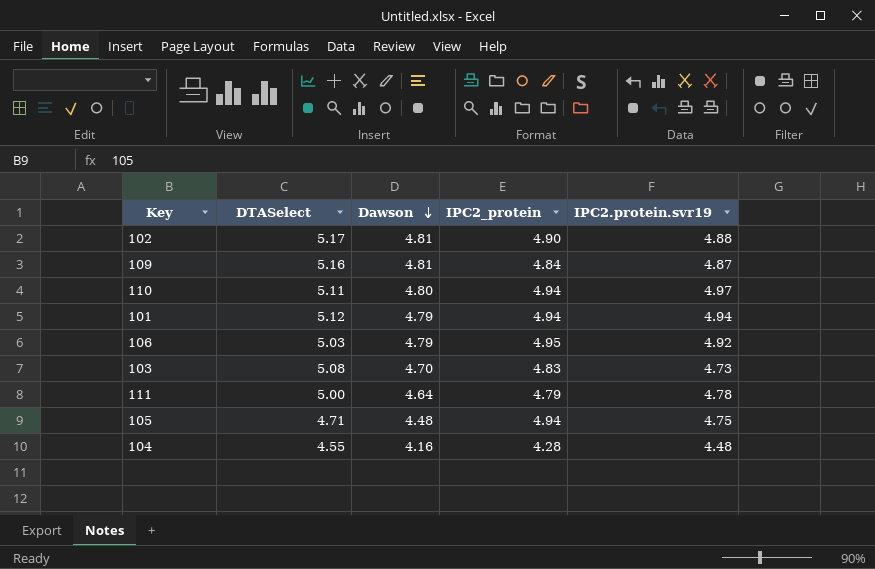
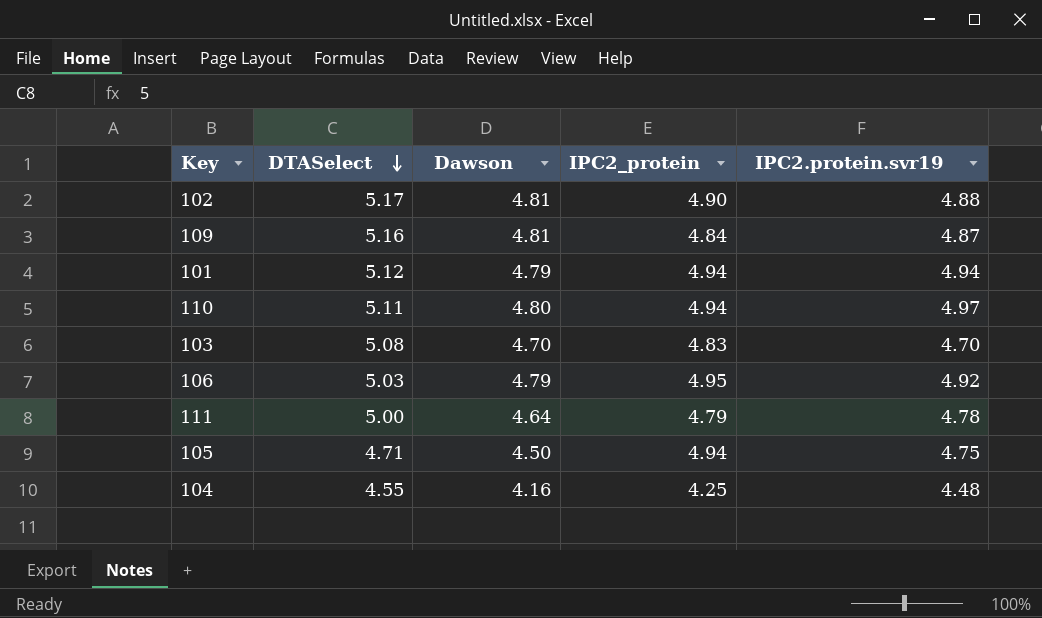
row order: Dawson descending -> DTASelect descending
103 | IPC2.protein.svr19: 4.73 -> 4.70
105 | Dawson: 4.48 -> 4.50
104 | IPC2_protein: 4.28 -> 4.25

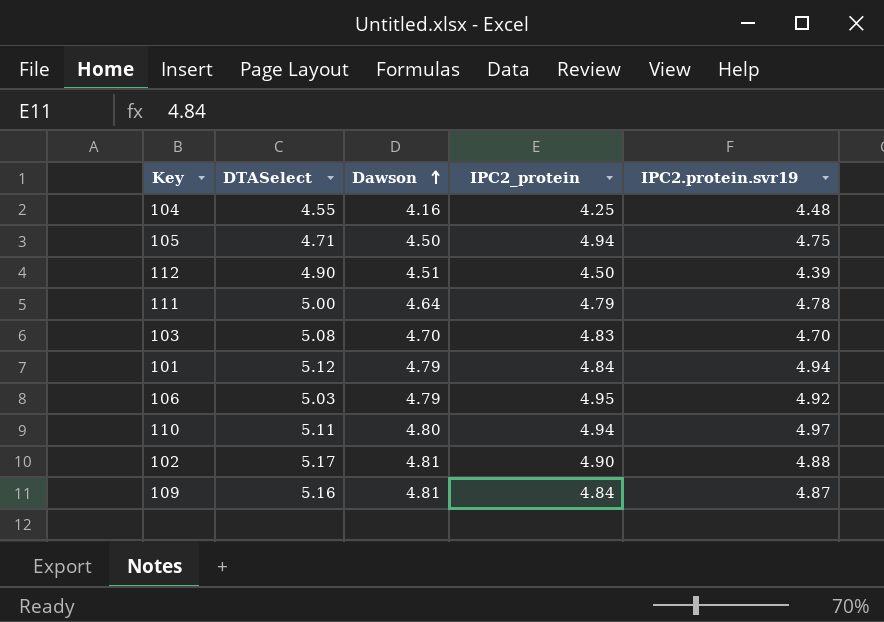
row order: DTASelect descending -> Dawson ascending
row 112: none -> 4.90 | 4.51 | 4.50 | 4.39
101 | IPC2_protein: 4.94 -> 4.84

